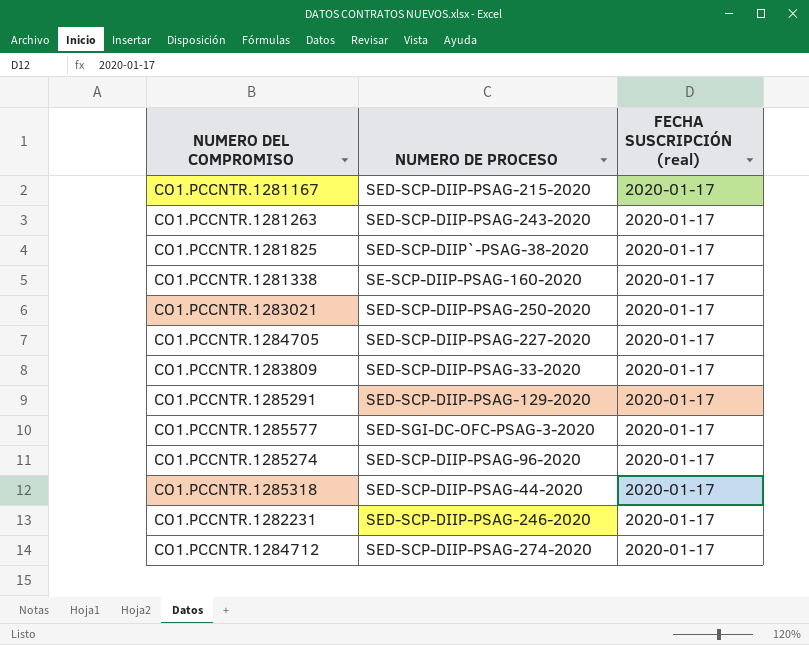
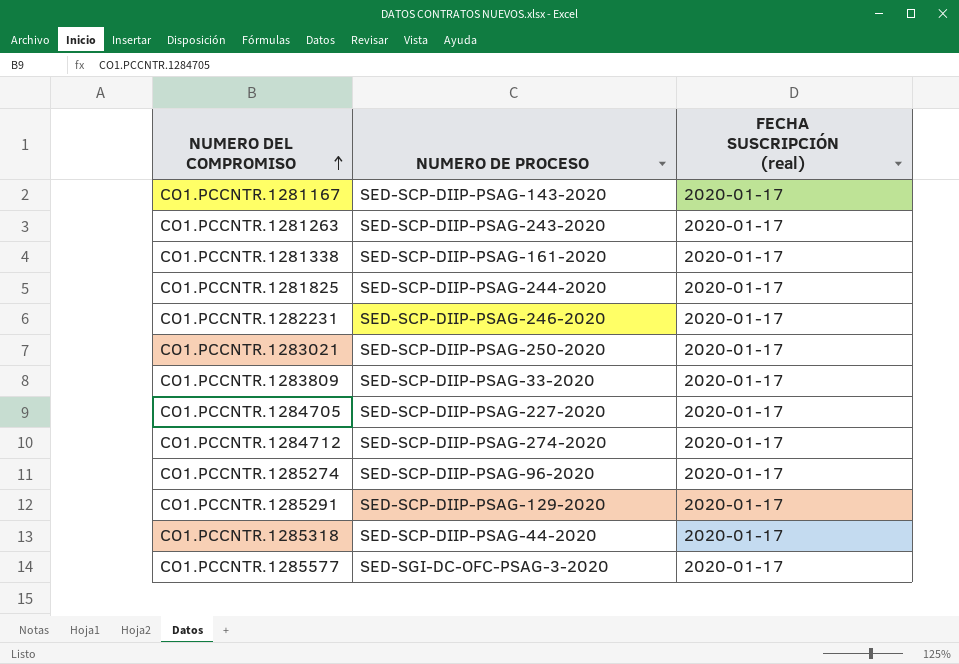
row order: none -> NUMERO DEL COMPROMISO ascending
CO1.PCCNTR.1281167 | NUMERO DE PROCESO: SED-SCP-DIIP-PSAG-215-2020 -> SED-SCP-DIIP-PSAG-143-2020
CO1.PCCNTR.1281338 | NUMERO DE PROCESO: SE-SCP-DIIP-PSAG-160-2020 -> SED-SCP-DIIP-PSAG-161-2020
CO1.PCCNTR.1281825 | NUMERO DE PROCESO: SED-SCP-DIIP`-PSAG-38-2020 -> SED-SCP-DIIP-PSAG-244-2020

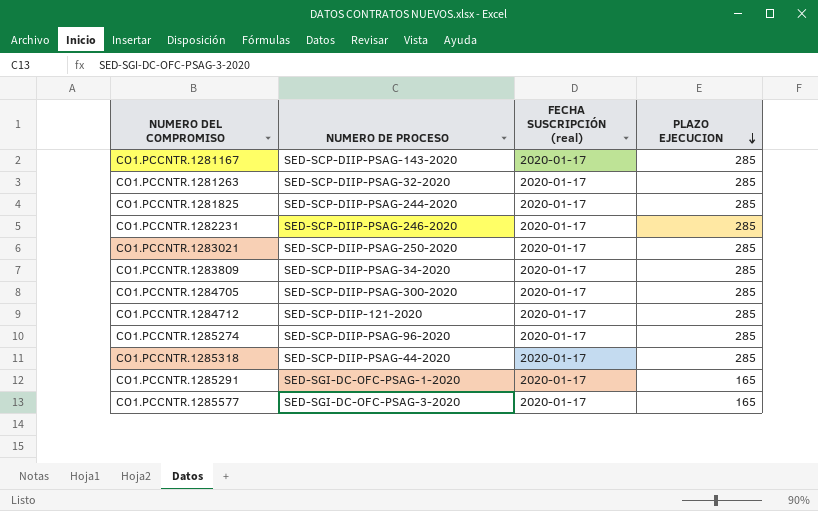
row order: NUMERO DEL COMPROMISO ascending -> PLAZO EJECUCION descending
column PLAZO EJECUCION | position: none -> 4
row CO1.PCCNTR.1281338: SED-SCP-DIIP-PSAG-161-2020 | 2020-01-17 -> none
CO1.PCCNTR.1281263 | NUMERO DE PROCESO: SED-SCP-DIIP-PSAG-243-2020 -> SED-SCP-DIIP-PSAG-32-2020
CO1.PCCNTR.1283809 | NUMERO DE PROCESO: SED-SCP-DIIP-PSAG-33-2020 -> SED-SCP-DIIP-PSAG-34-2020
CO1.PCCNTR.1284705 | NUMERO DE PROCESO: SED-SCP-DIIP-PSAG-227-2020 -> SED-SCP-DIIP-PSAG-300-2020
CO1.PCCNTR.1284712 | NUMERO DE PROCESO: SED-SCP-DIIP-PSAG-274-2020 -> SED-SCP-DIIP-121-2020
CO1.PCCNTR.1285291 | NUMERO DE PROCESO: SED-SCP-DIIP-PSAG-129-2020 -> SED-SGI-DC-OFC-PSAG-1-2020

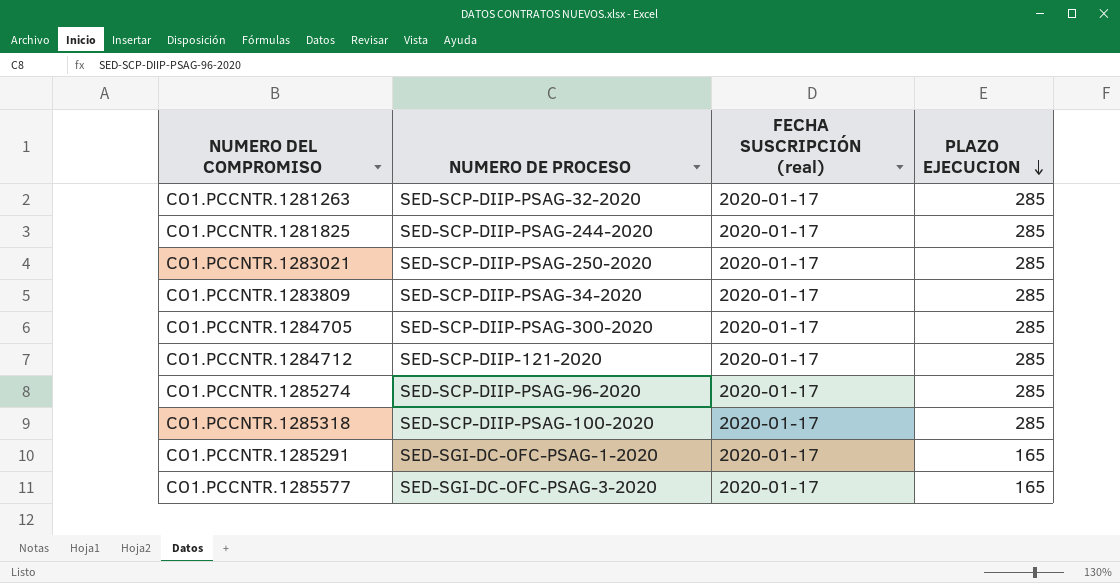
row CO1.PCCNTR.1281167: SED-SCP-DIIP-PSAG-143-2020 | 2020-01-17 | 285 -> none
row CO1.PCCNTR.1282231: SED-SCP-DIIP-PSAG-246-2020 | 2020-01-17 | 285 -> none
CO1.PCCNTR.1285318 | NUMERO DE PROCESO: SED-SCP-DIIP-PSAG-44-2020 -> SED-SCP-DIIP-PSAG-100-2020

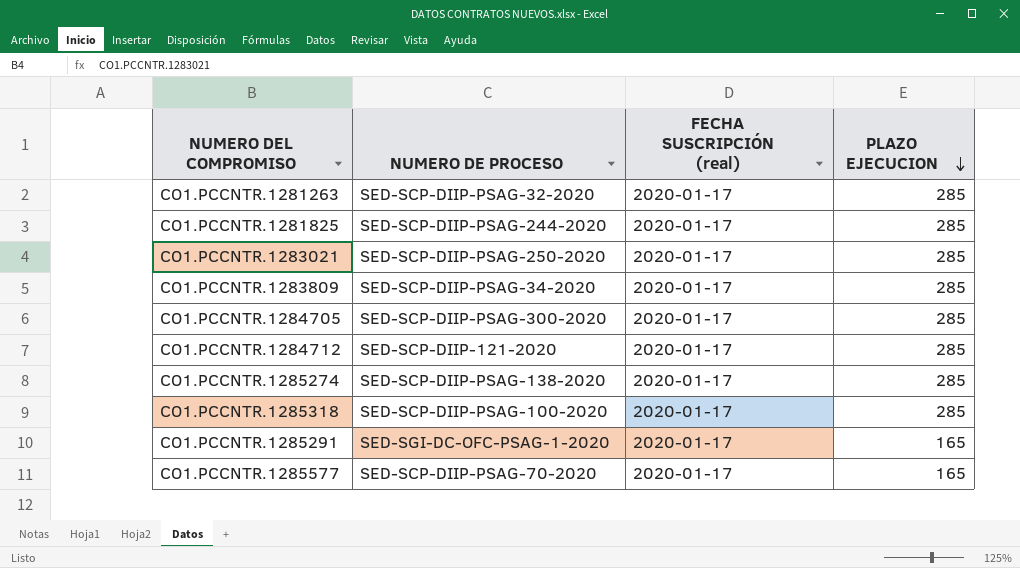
CO1.PCCNTR.1285274 | NUMERO DE PROCESO: SED-SCP-DIIP-PSAG-96-2020 -> SED-SCP-DIIP-PSAG-138-2020
CO1.PCCNTR.1285577 | NUMERO DE PROCESO: SED-SGI-DC-OFC-PSAG-3-2020 -> SED-SCP-DIIP-PSAG-70-2020

